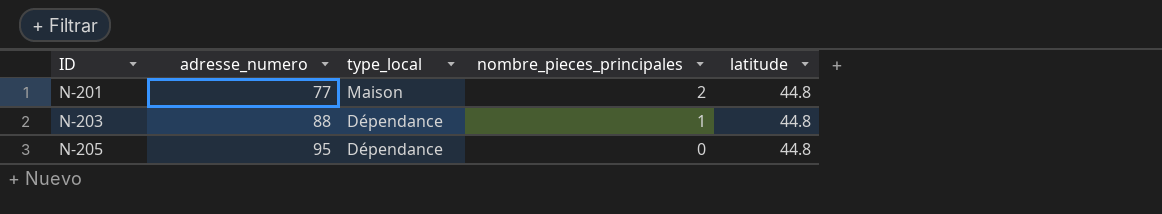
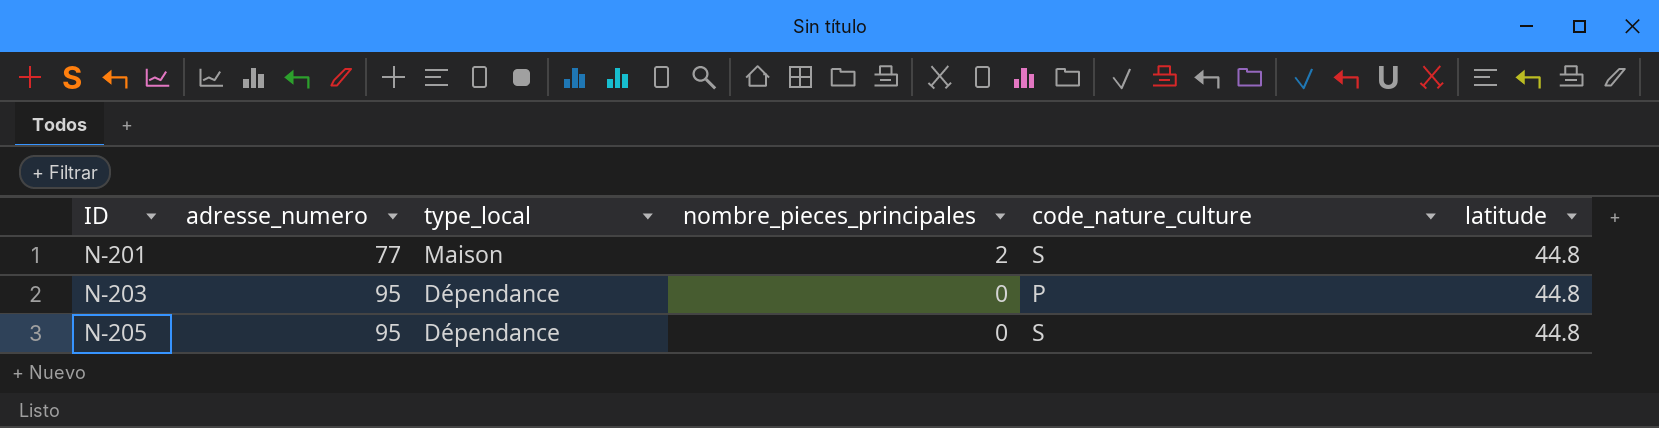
column code_nature_culture | position: none -> 5
N-203 | adresse_numero: 88 -> 95
N-203 | nombre_pieces_principales: 1 -> 0

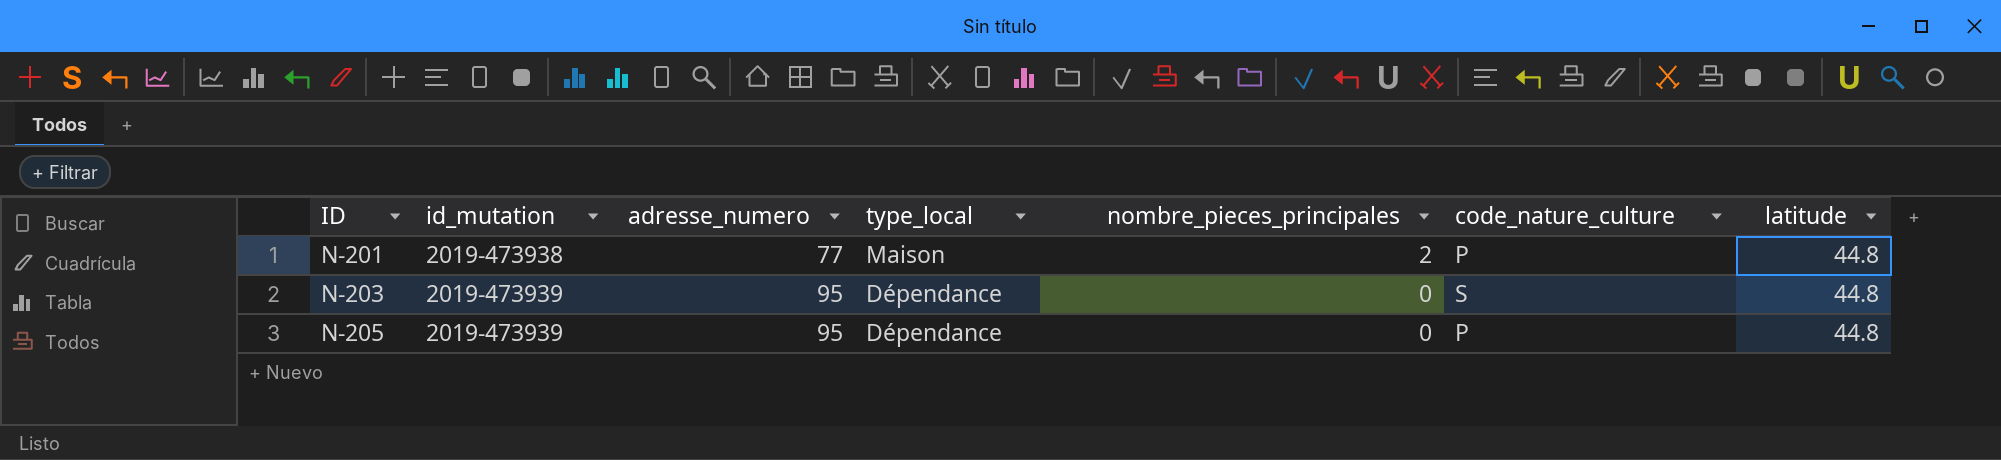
column id_mutation | position: none -> 2
N-201 | code_nature_culture: S -> P
N-203 | code_nature_culture: P -> S
N-205 | code_nature_culture: S -> P

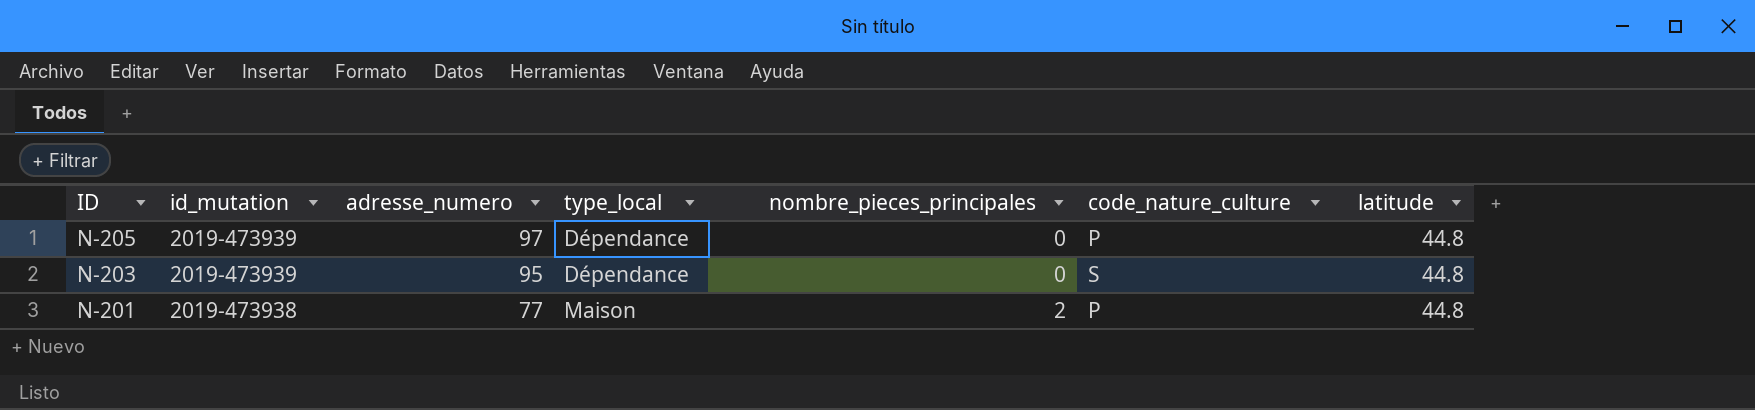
row order: ID ascending -> ID descending
N-205 | adresse_numero: 95 -> 97

